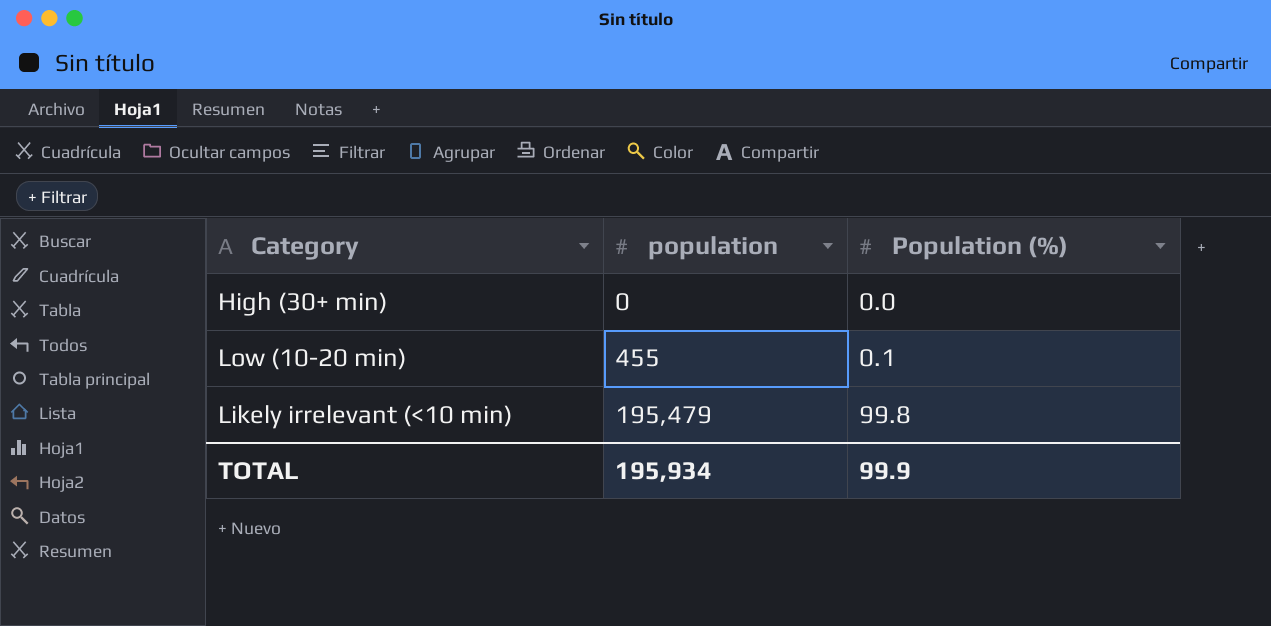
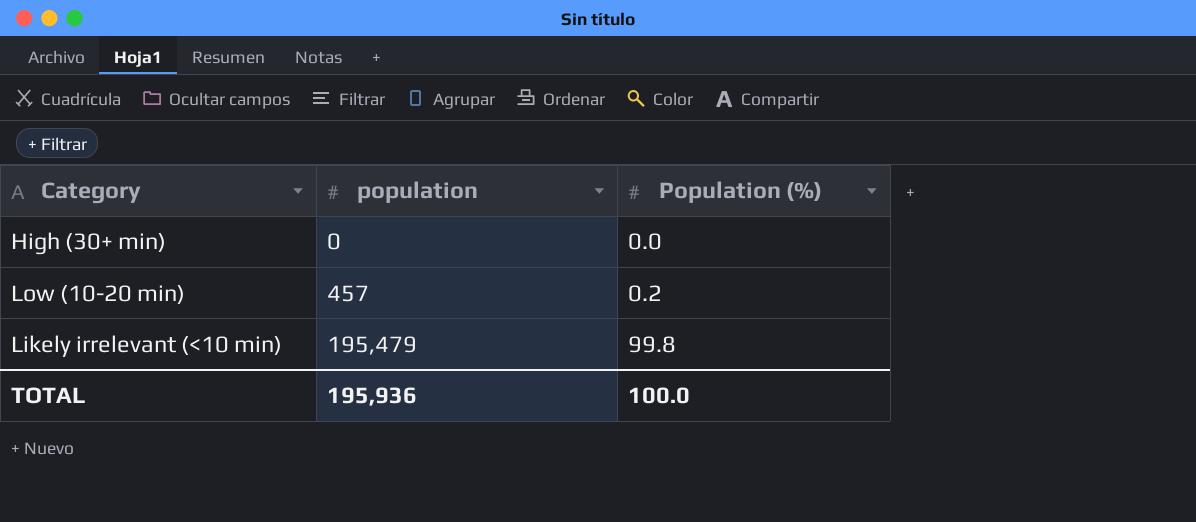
Low (10-20 min) | population: 455 -> 457
Low (10-20 min) | Population (%): 0.1 -> 0.2
TOTAL | population: 195,934 -> 195,936
TOTAL | Population (%): 99.9 -> 100.0

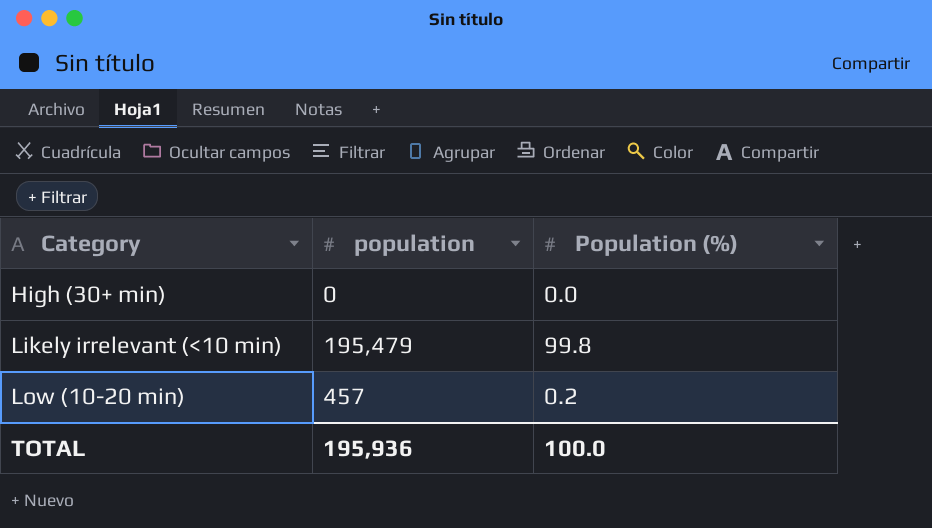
row order: population ascending -> Category ascending

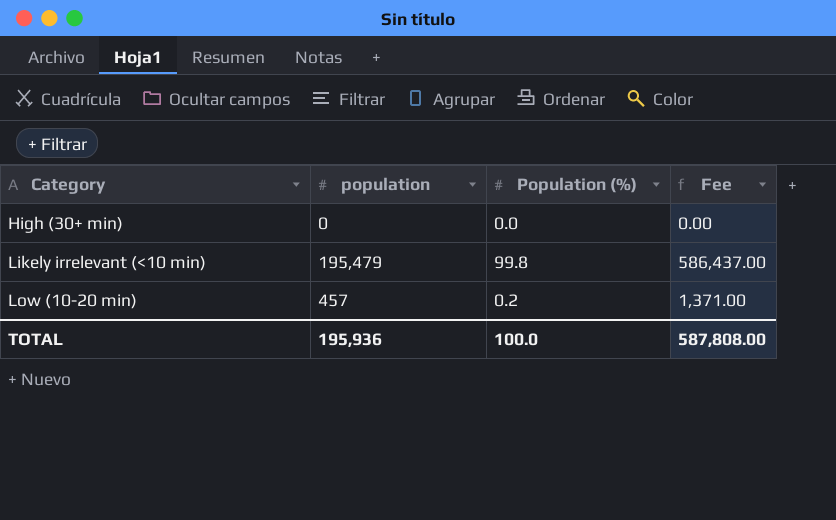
column Fee | formula: none -> [population] * 3

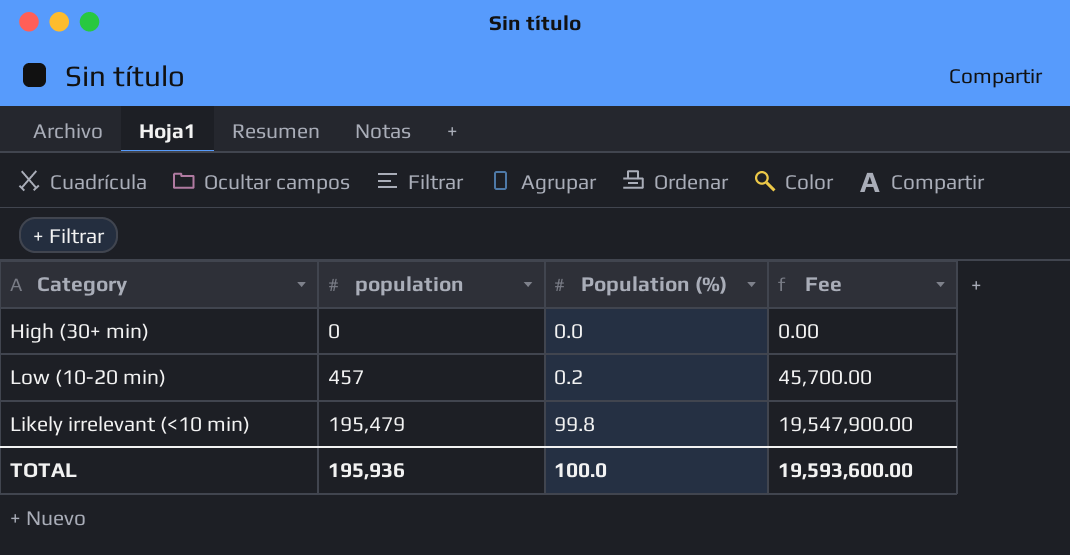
row order: Category ascending -> population ascending
column Fee | formula: [population] * 3 -> [population] * 100
TOTAL | Fee: 587,808.00 -> 19,593,600.00

